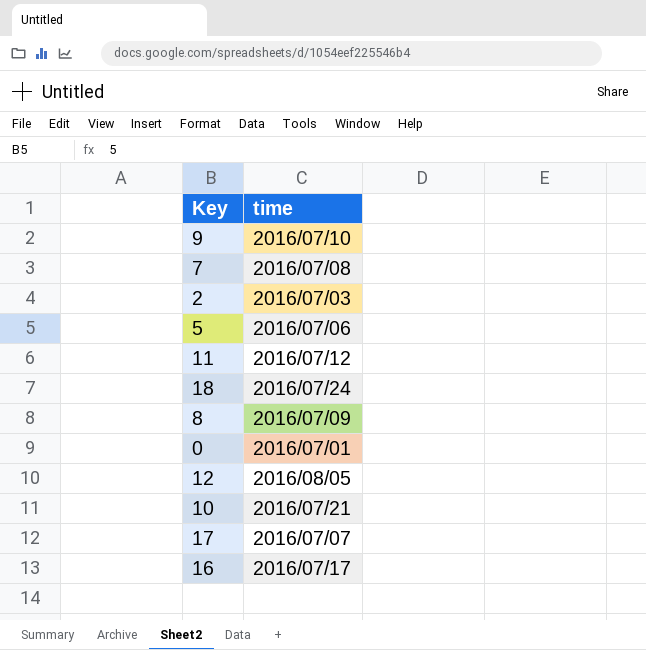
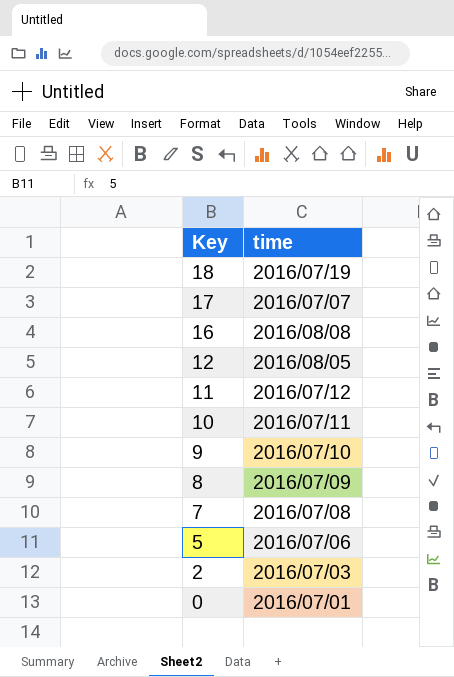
row order: none -> Key descending
18 | time: 2016/07/24 -> 2016/07/19
16 | time: 2016/07/17 -> 2016/08/08
10 | time: 2016/07/21 -> 2016/07/11

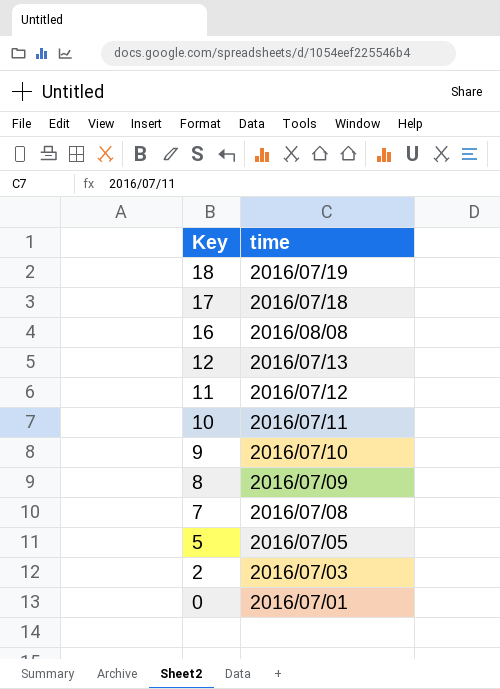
17 | time: 2016/07/07 -> 2016/07/18
12 | time: 2016/08/05 -> 2016/07/13
5 | time: 2016/07/06 -> 2016/07/05

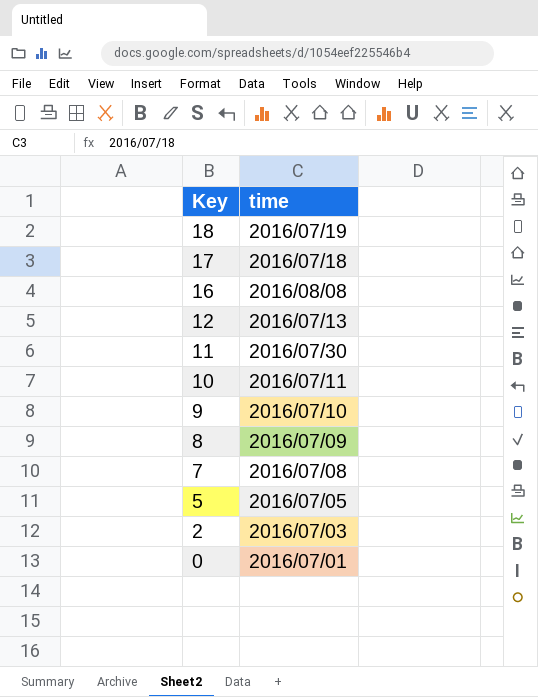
11 | time: 2016/07/12 -> 2016/07/30

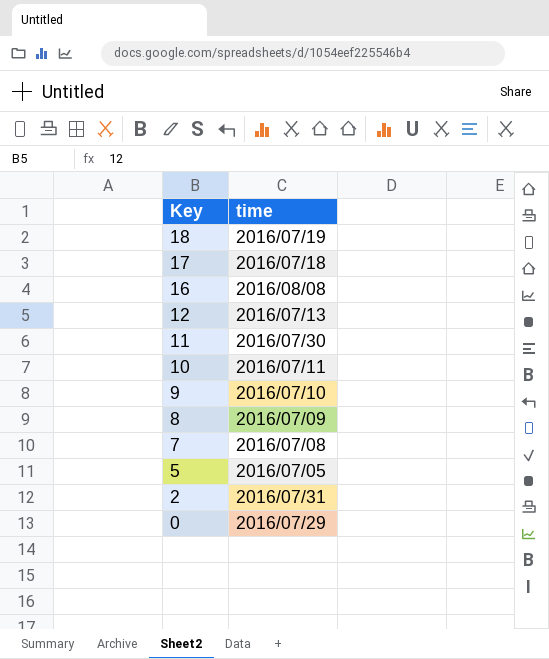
2 | time: 2016/07/03 -> 2016/07/31
0 | time: 2016/07/01 -> 2016/07/29

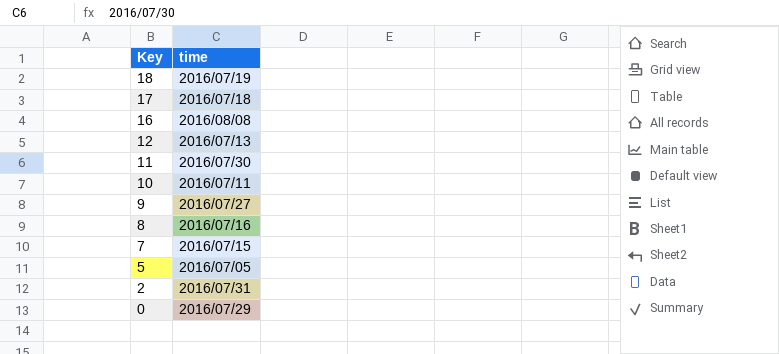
9 | time: 2016/07/10 -> 2016/07/27
8 | time: 2016/07/09 -> 2016/07/16
7 | time: 2016/07/08 -> 2016/07/15

